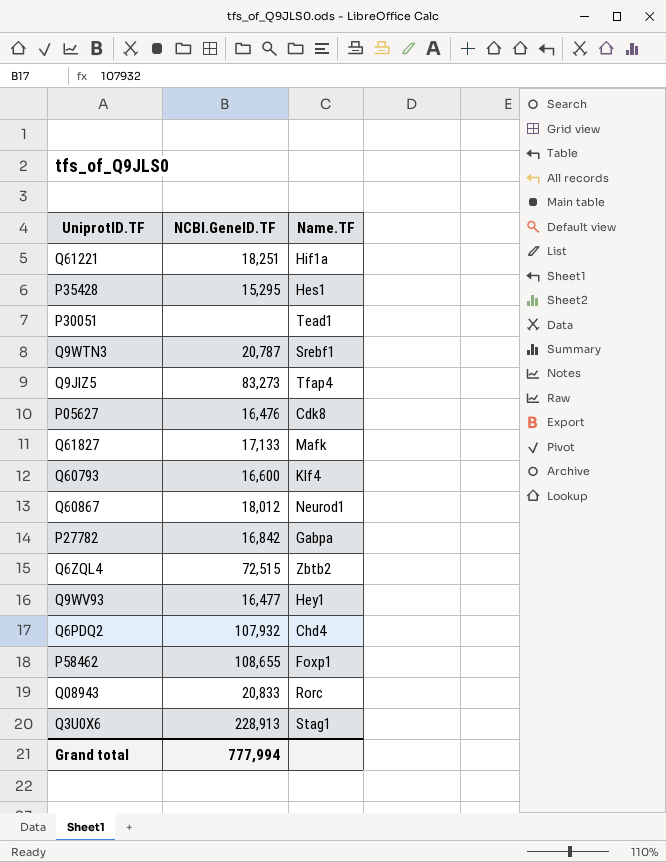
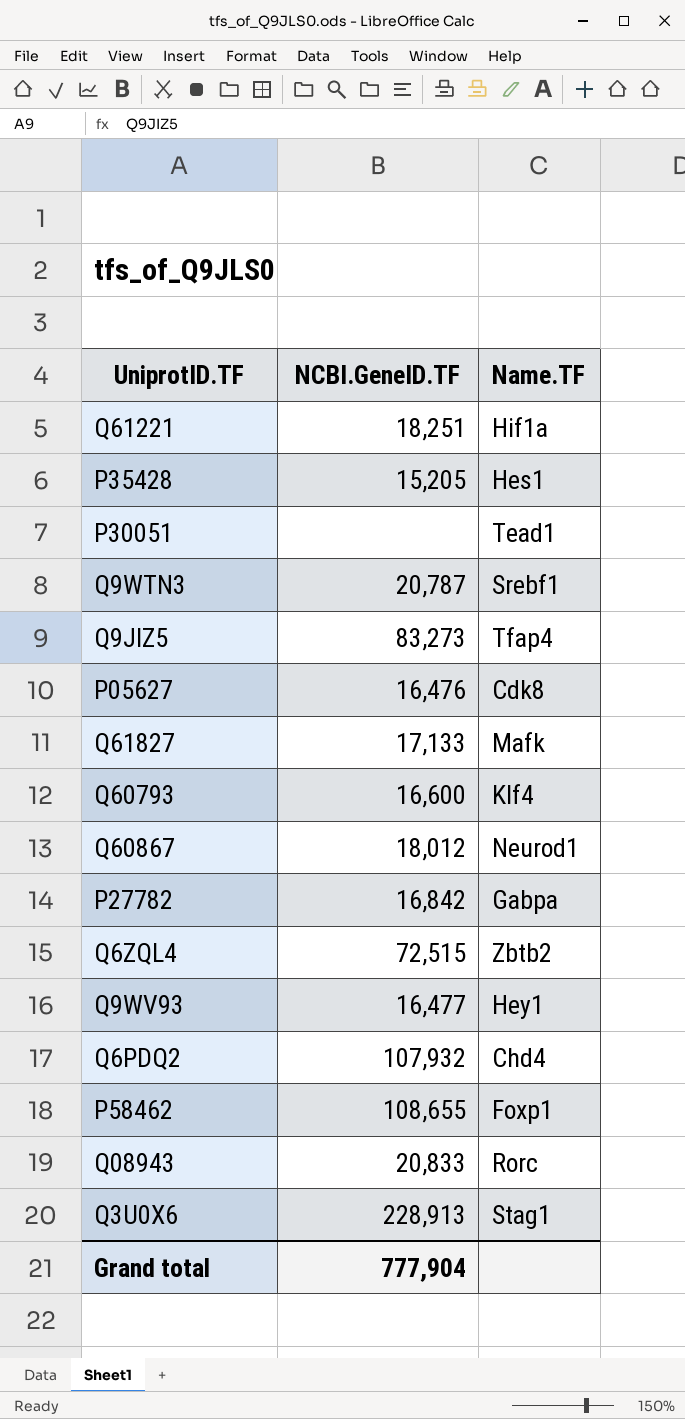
P35428 | NCBI.GeneID.TF: 15,295 -> 15,205
Grand total | NCBI.GeneID.TF: 777,994 -> 777,904

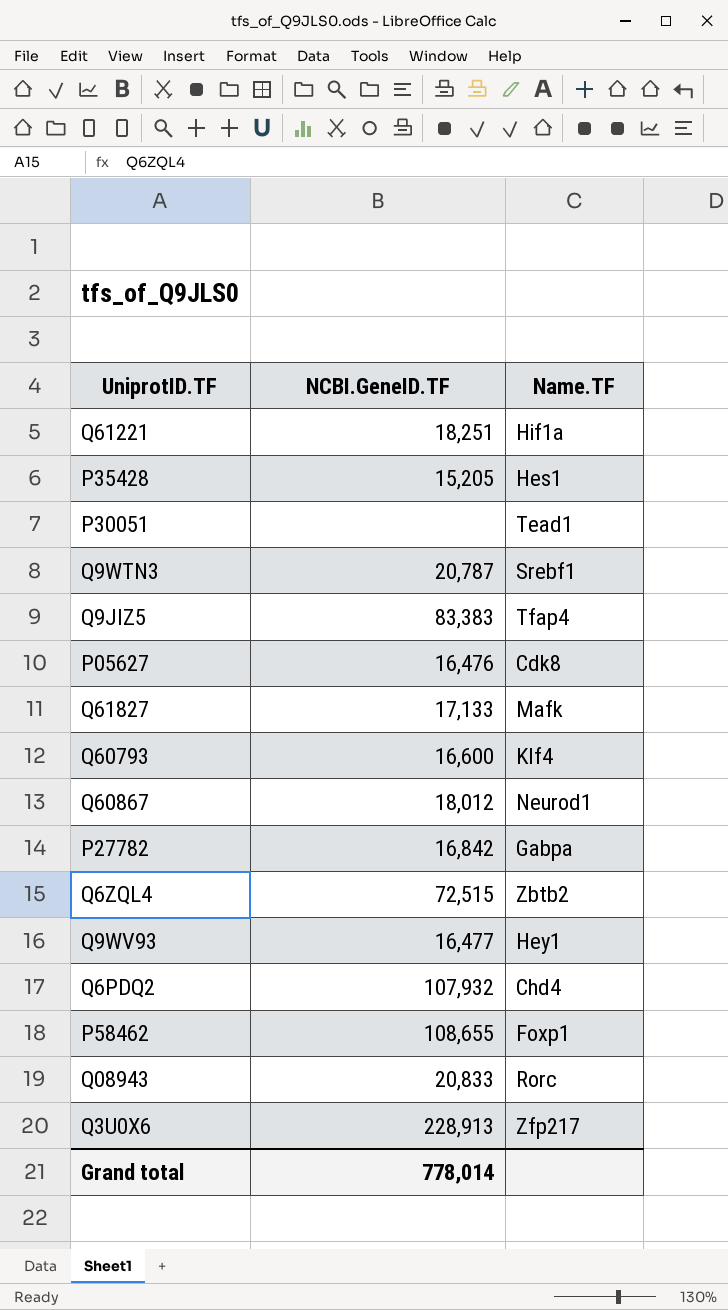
Q9JIZ5 | NCBI.GeneID.TF: 83,273 -> 83,383
Q3U0X6 | Name.TF: Stag1 -> Zfp217
Grand total | NCBI.GeneID.TF: 777,904 -> 778,014

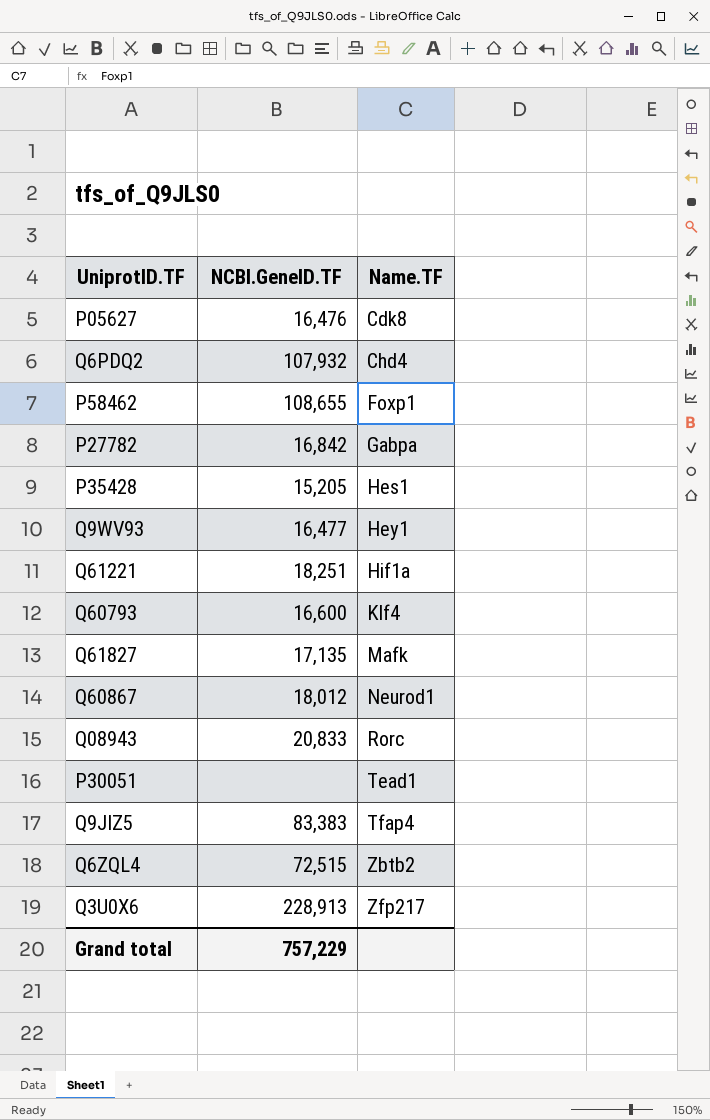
row order: none -> Name.TF ascending
row Q9WTN3: 20,787 | Srebf1 -> none
Q61827 | NCBI.GeneID.TF: 17,133 -> 17,135
Grand total | NCBI.GeneID.TF: 778,014 -> 757,229

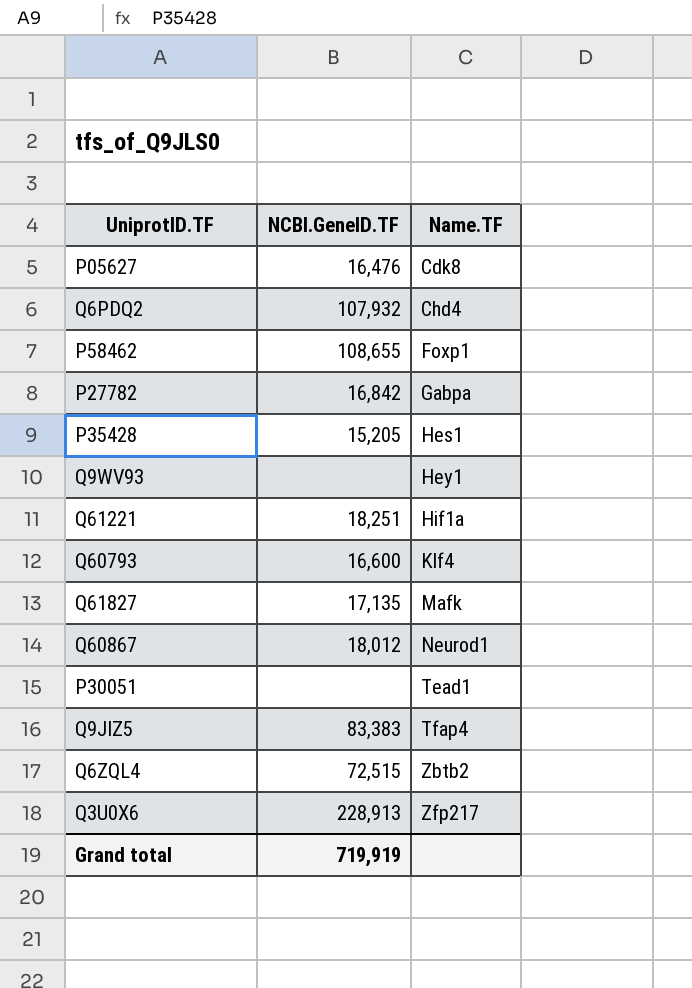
row Q08943: 20,833 | Rorc -> none
Q9WV93 | NCBI.GeneID.TF: 16,477 -> none
Grand total | NCBI.GeneID.TF: 757,229 -> 719,919

